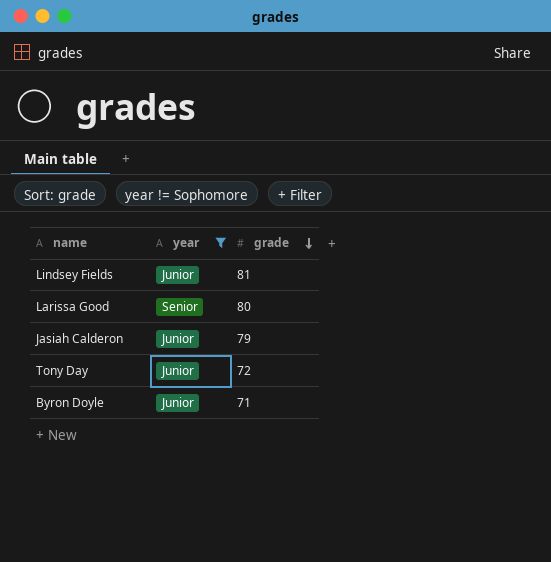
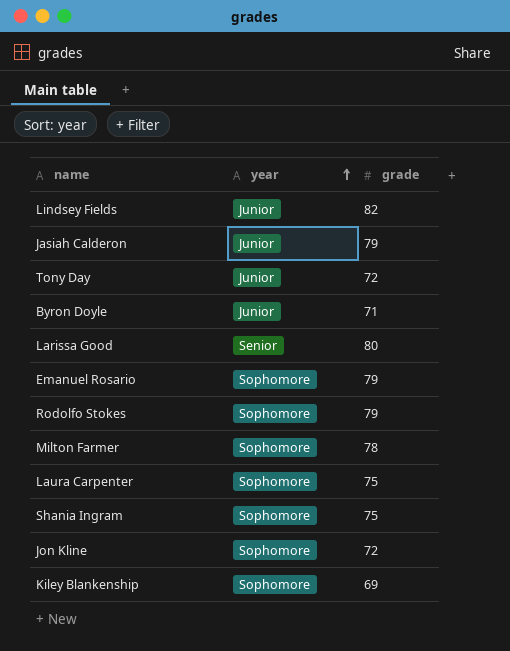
filter: year != Sophomore -> none
row order: grade descending -> year ascending
Lindsey Fields | grade: 81 -> 82

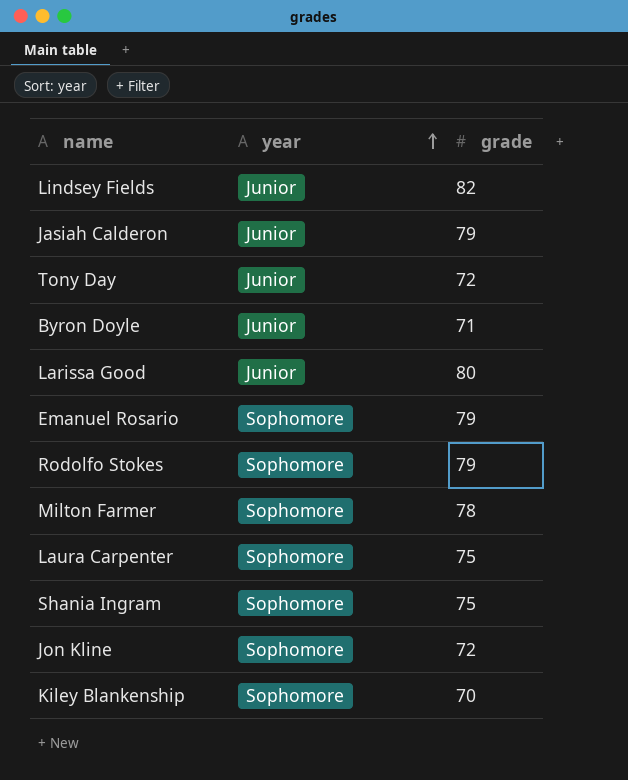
Larissa Good | year: Senior -> Junior
Kiley Blankenship | grade: 69 -> 70

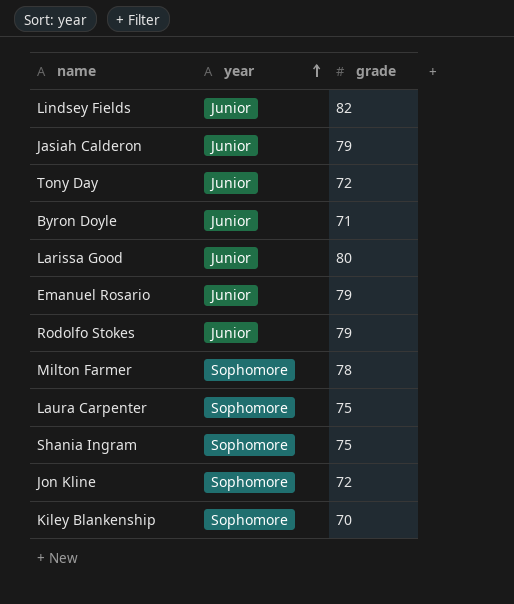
Emanuel Rosario | year: Sophomore -> Junior
Rodolfo Stokes | year: Sophomore -> Junior

